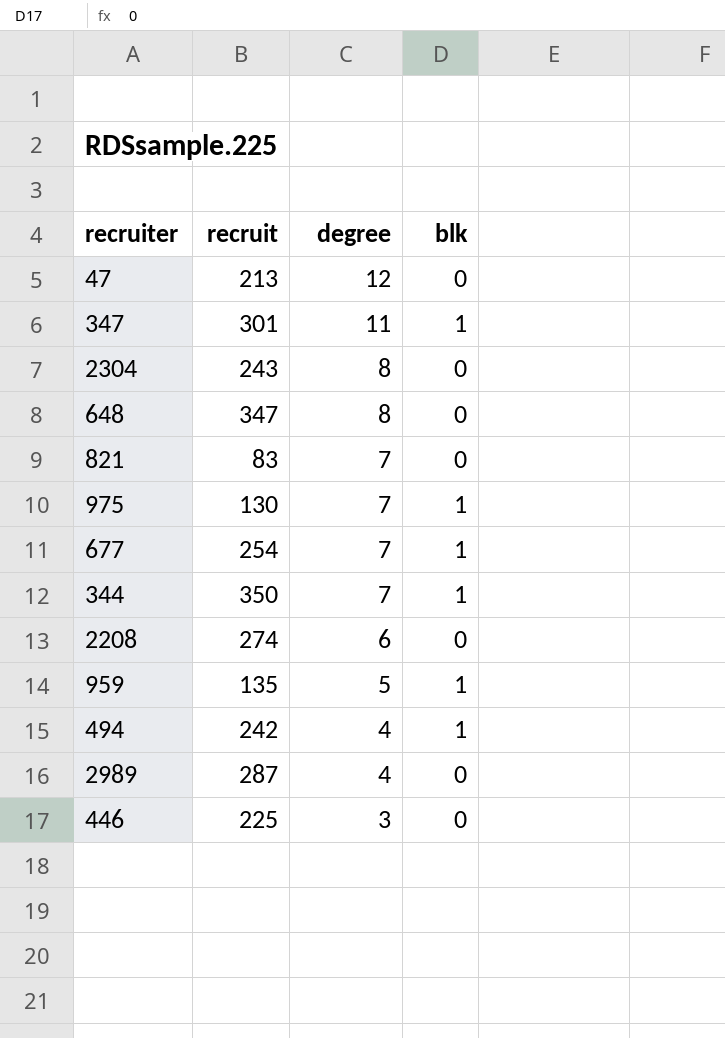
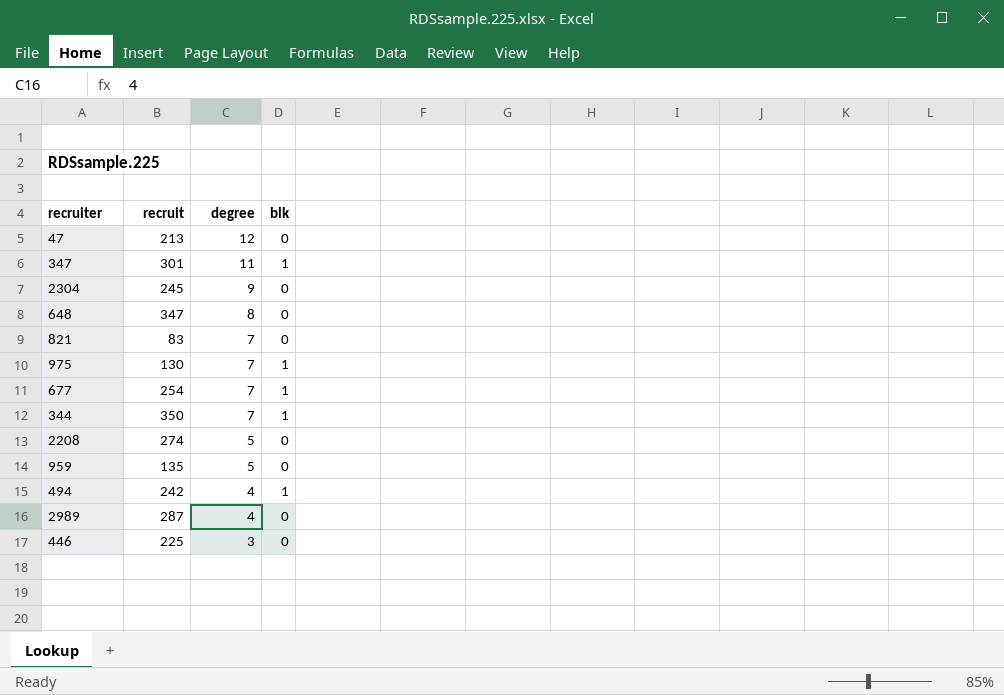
2304 | recruit: 243 -> 245
2304 | degree: 8 -> 9
2208 | degree: 6 -> 5
959 | blk: 1 -> 0

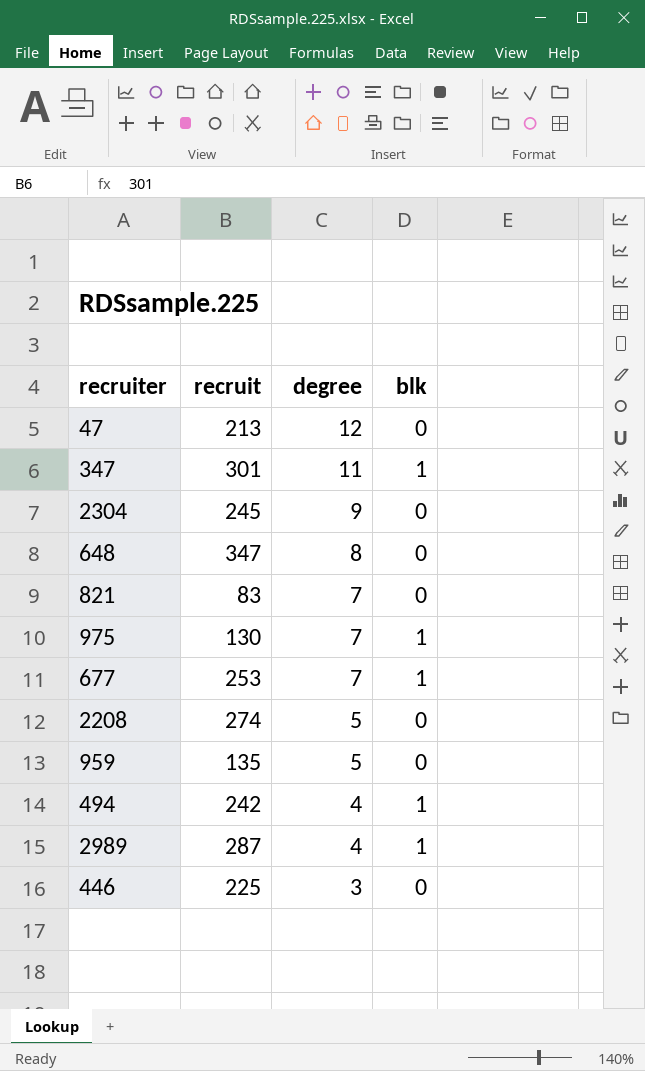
row 344: 350 | 7 | 1 -> none
677 | recruit: 254 -> 253
2989 | blk: 0 -> 1

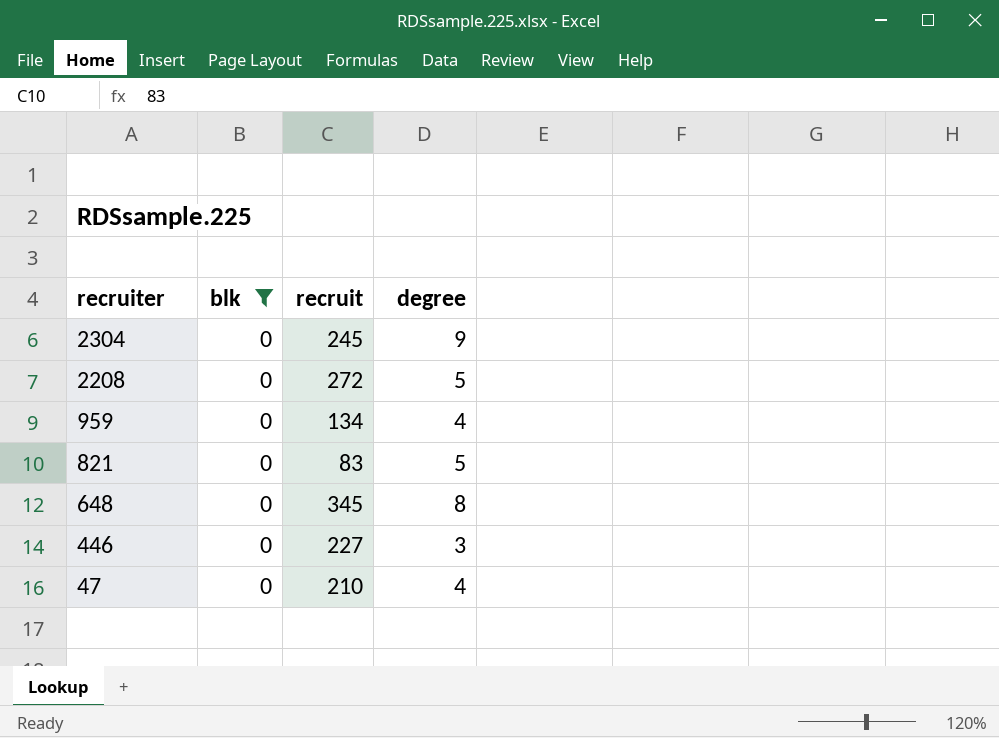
filter: none -> blk = 0
row order: degree descending -> recruiter descending
column blk | position: 4 -> 2
2208 | recruit: 274 -> 272
959 | recruit: 135 -> 134
959 | degree: 5 -> 4
821 | degree: 7 -> 5
648 | recruit: 347 -> 345
446 | recruit: 225 -> 227
47 | recruit: 213 -> 210
47 | degree: 12 -> 4

